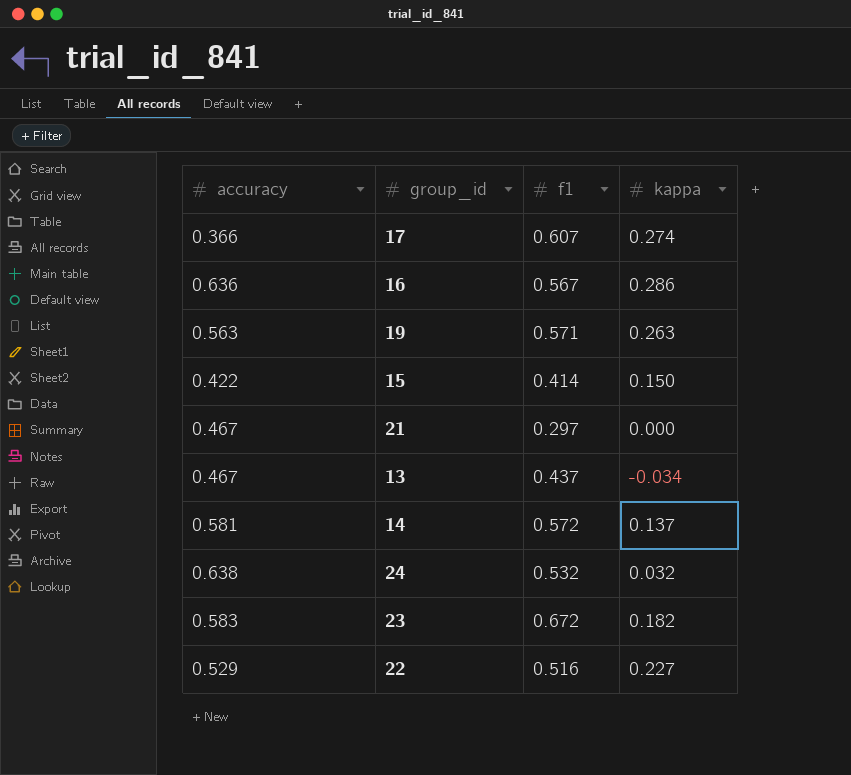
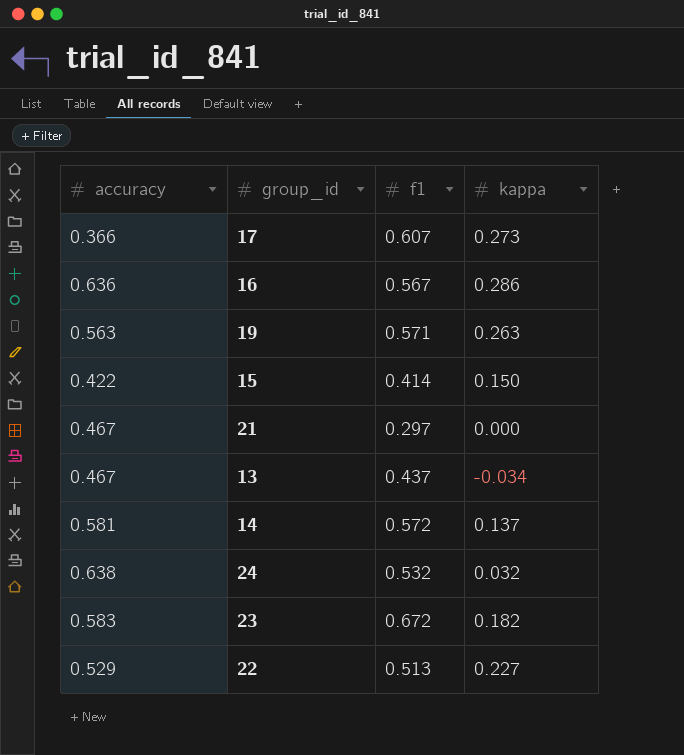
17 | kappa: 0.274 -> 0.273
22 | f1: 0.516 -> 0.513

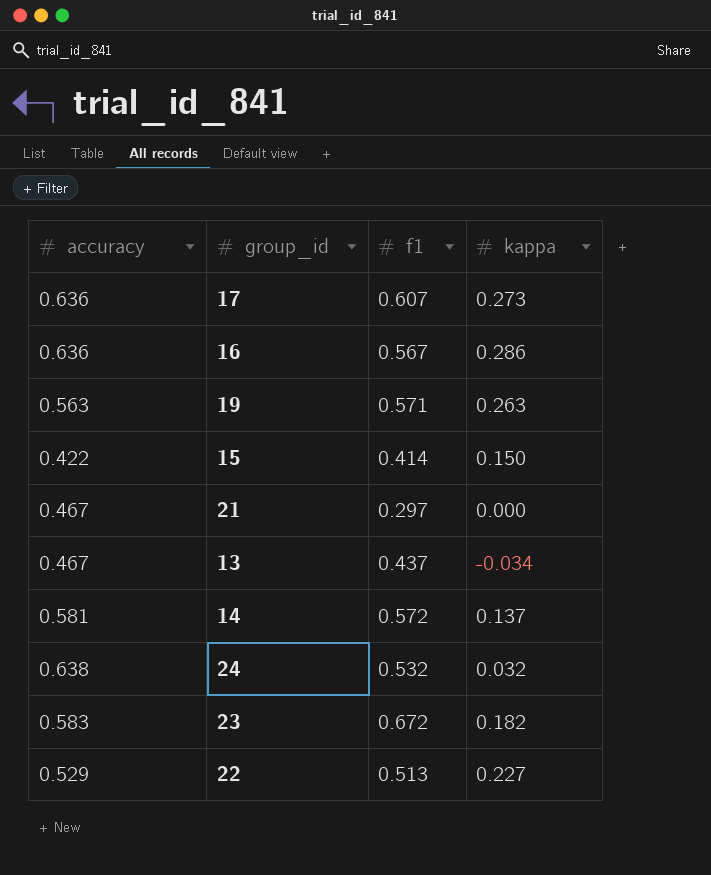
17 | accuracy: 0.366 -> 0.636

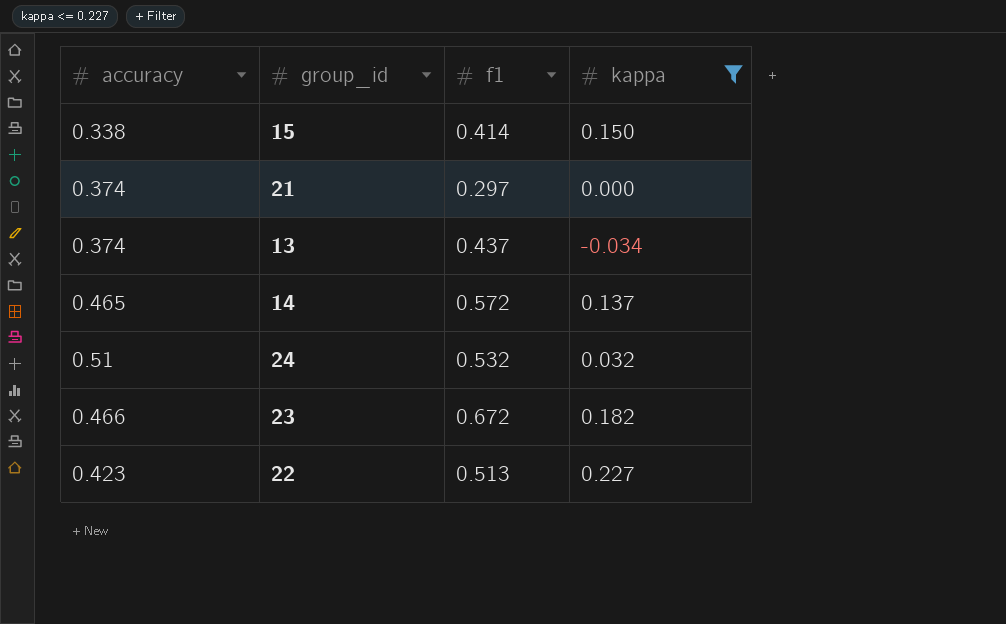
filter: none -> kappa <= 0.227
15 | accuracy: 0.422 -> 0.338
21 | accuracy: 0.467 -> 0.374
13 | accuracy: 0.467 -> 0.374
14 | accuracy: 0.581 -> 0.465
24 | accuracy: 0.638 -> 0.51
23 | accuracy: 0.583 -> 0.466
22 | accuracy: 0.529 -> 0.423

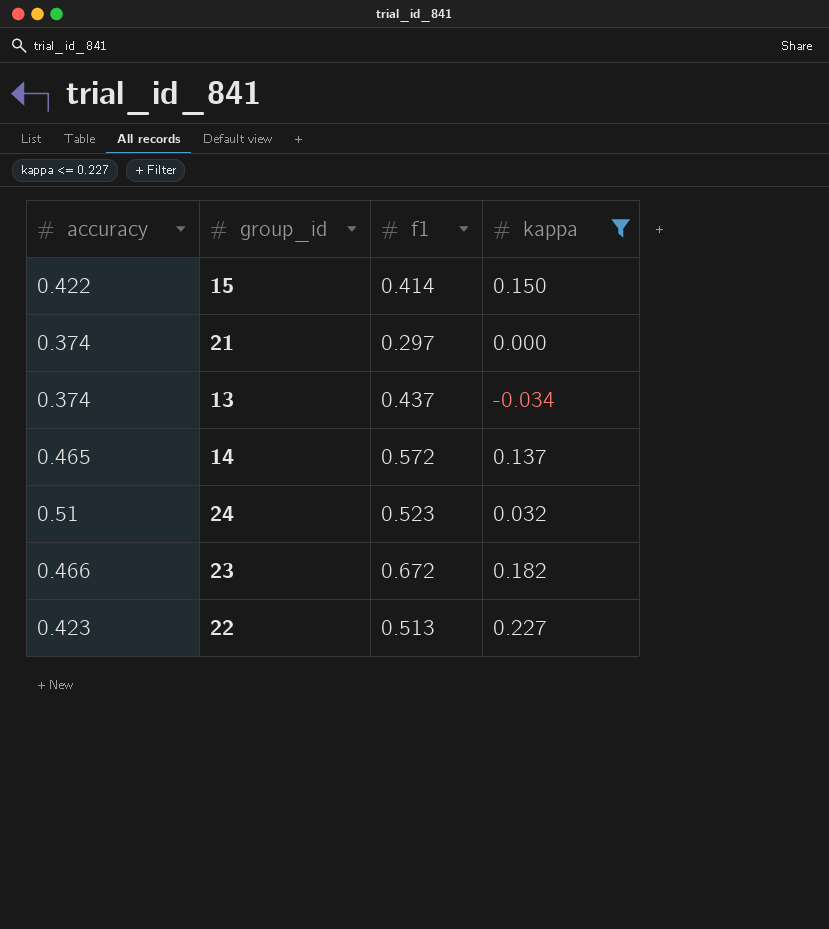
15 | accuracy: 0.338 -> 0.422
24 | f1: 0.532 -> 0.523

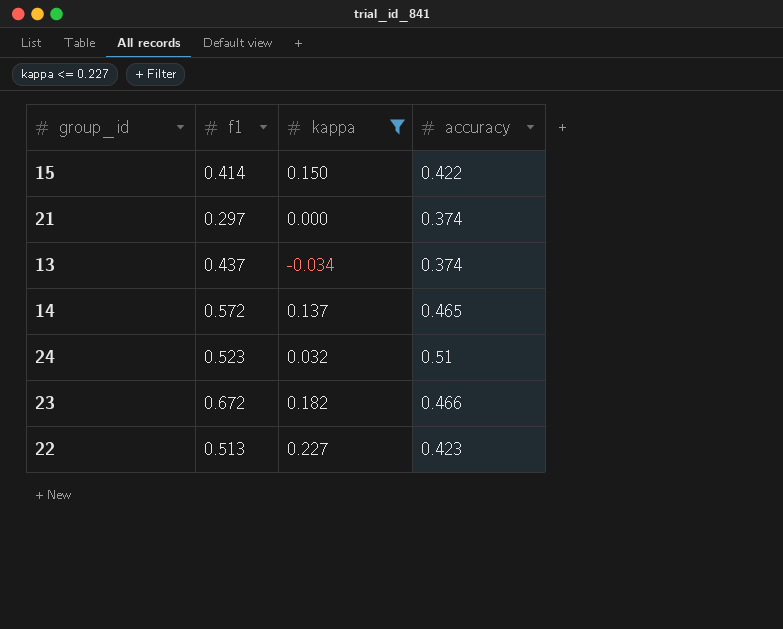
column accuracy | position: 1 -> 4

